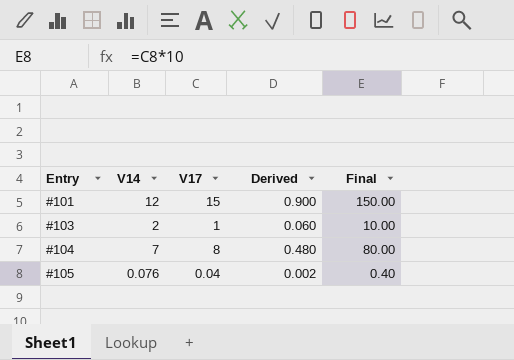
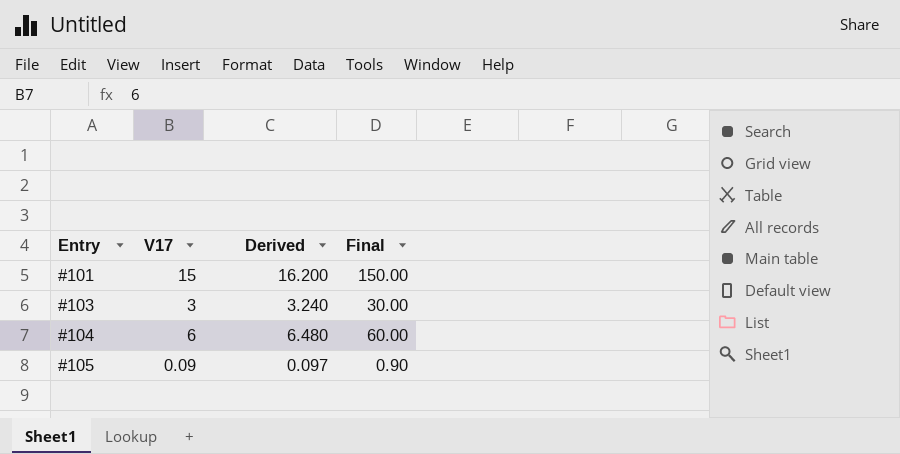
column V14 | position: 2 -> none
column Derived | formula: [V17] * 0.06 -> [V17] * 1.08
#103 | V17: 1 -> 3
#103 | Final: 10.00 -> 30.00
#104 | V17: 8 -> 6
#104 | Final: 80.00 -> 60.00
#105 | V17: 0.04 -> 0.09
#105 | Final: 0.40 -> 0.90

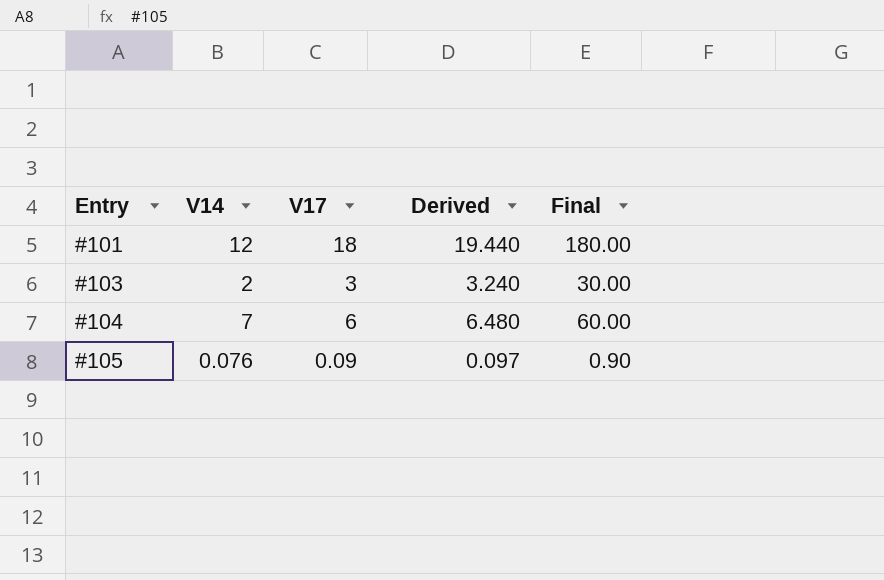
column V14 | position: none -> 2
#101 | V17: 15 -> 18
#101 | Derived: 16.200 -> 19.440
#101 | Final: 150.00 -> 180.00

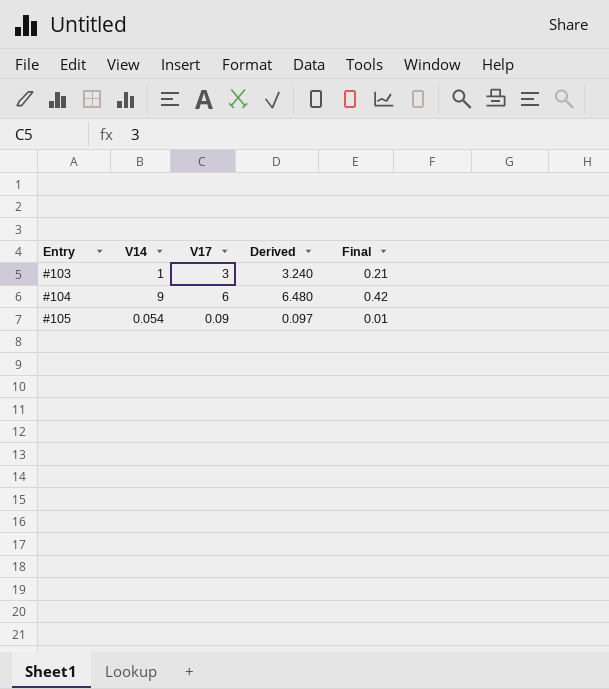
column Final | formula: [V17] * 10 -> [V17] * 0.07
row #101: 12 | 18 | 19.440 | 180.00 -> none
#103 | V14: 2 -> 1
#104 | V14: 7 -> 9
#105 | V14: 0.076 -> 0.054

